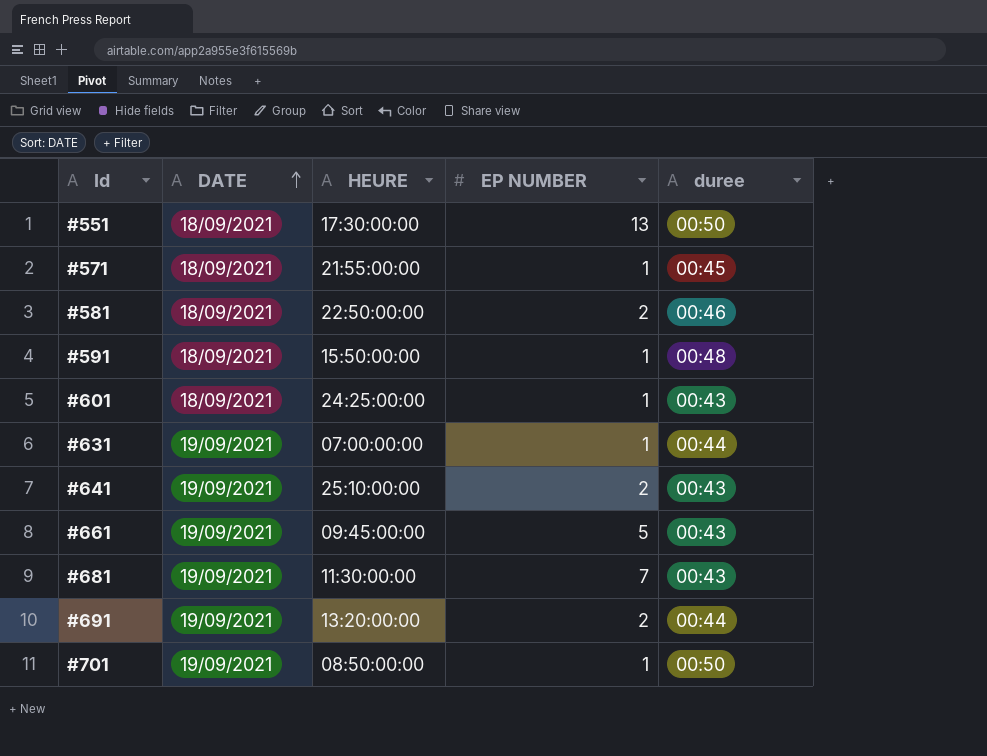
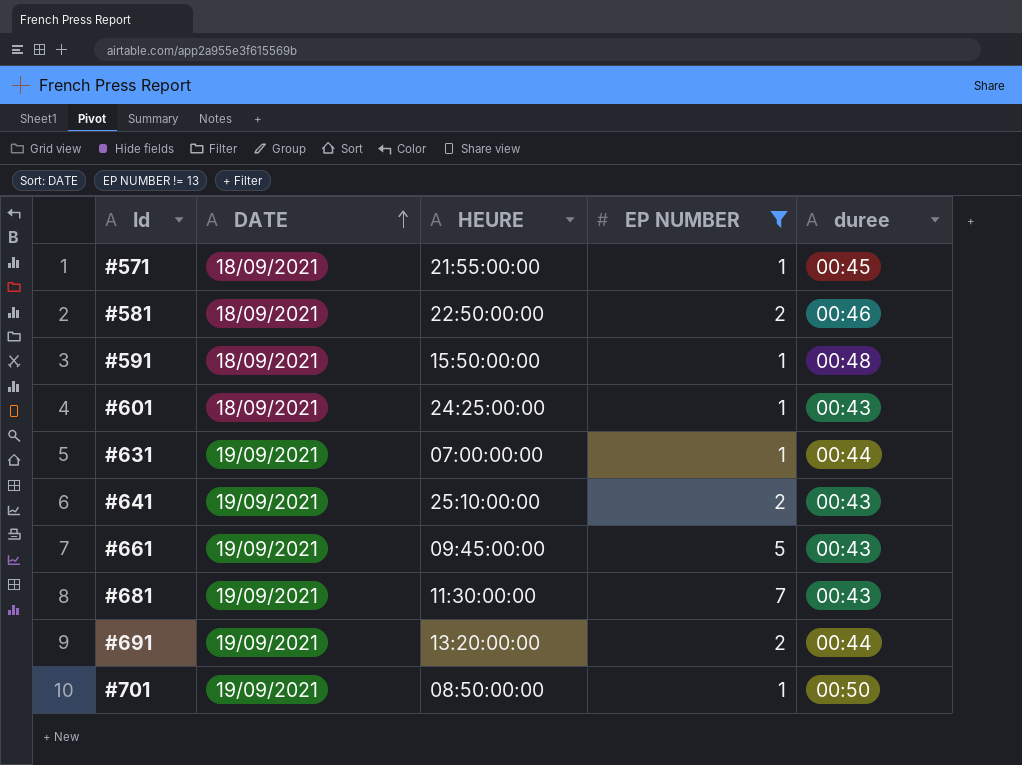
filter: none -> EP NUMBER != 13

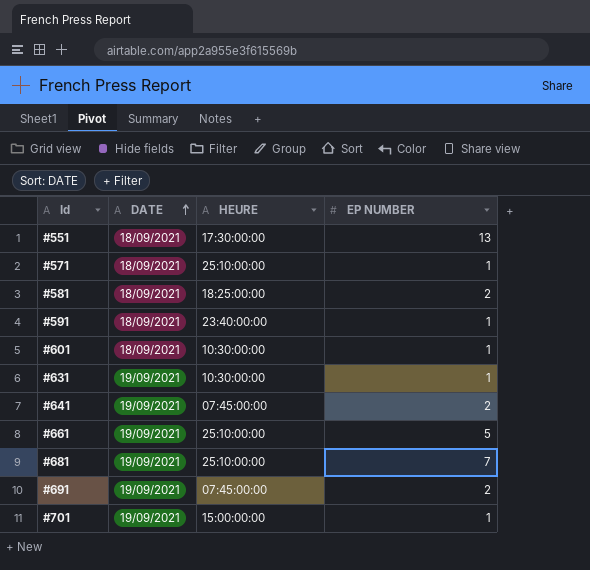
filter: EP NUMBER != 13 -> none
column duree | position: 5 -> none
#571 | HEURE: 21:55:00:00 -> 25:10:00:00
#581 | HEURE: 22:50:00:00 -> 18:25:00:00
#591 | HEURE: 15:50:00:00 -> 23:40:00:00
#601 | HEURE: 24:25:00:00 -> 10:30:00:00
#631 | HEURE: 07:00:00:00 -> 10:30:00:00
#641 | HEURE: 25:10:00:00 -> 07:45:00:00
#661 | HEURE: 09:45:00:00 -> 25:10:00:00
#681 | HEURE: 11:30:00:00 -> 25:10:00:00
#691 | HEURE: 13:20:00:00 -> 07:45:00:00
#701 | HEURE: 08:50:00:00 -> 15:00:00:00

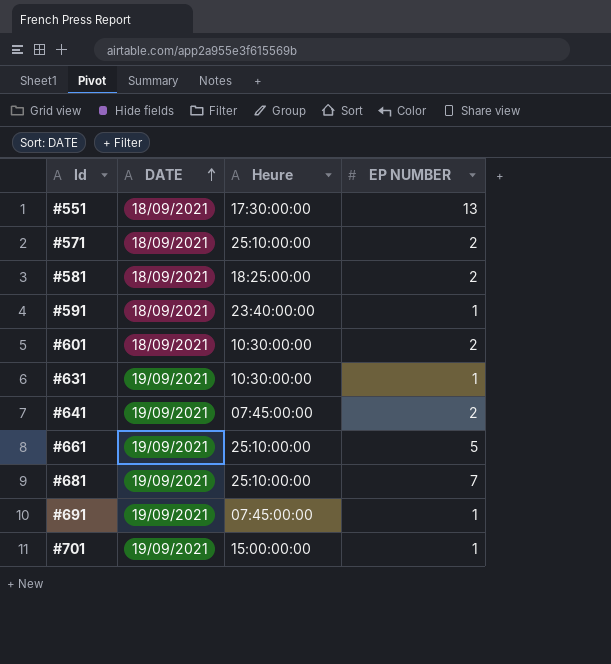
column name: HEURE -> Heure
#571 | EP NUMBER: 1 -> 2
#601 | EP NUMBER: 1 -> 2
#691 | EP NUMBER: 2 -> 1

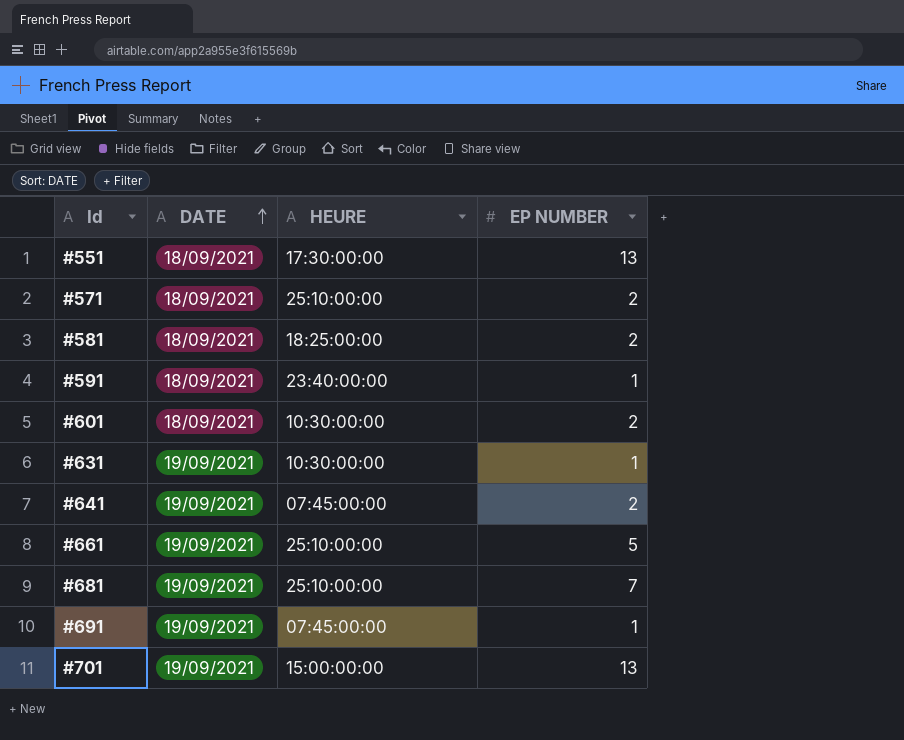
column name: Heure -> HEURE
#701 | EP NUMBER: 1 -> 13

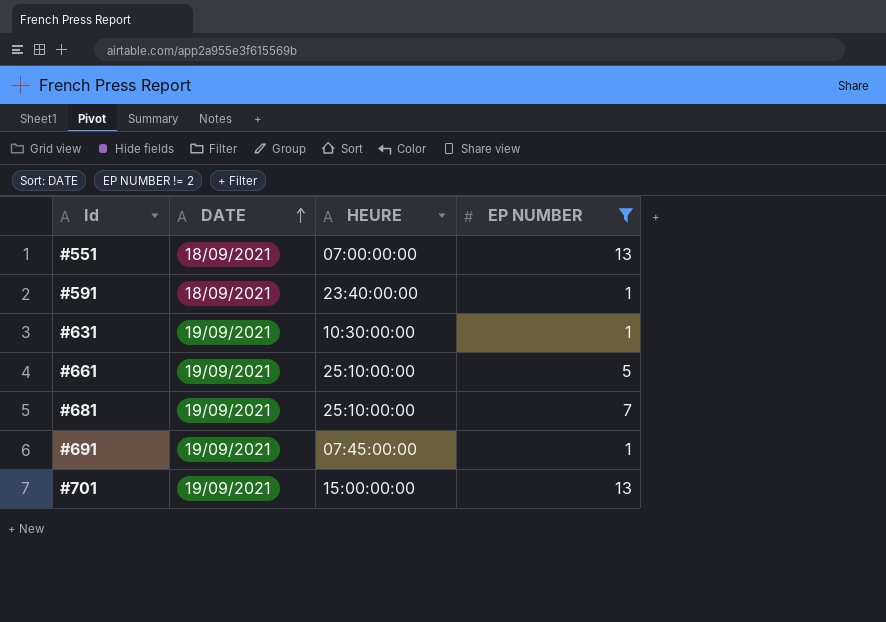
filter: none -> EP NUMBER != 2
#551 | HEURE: 17:30:00:00 -> 07:00:00:00

